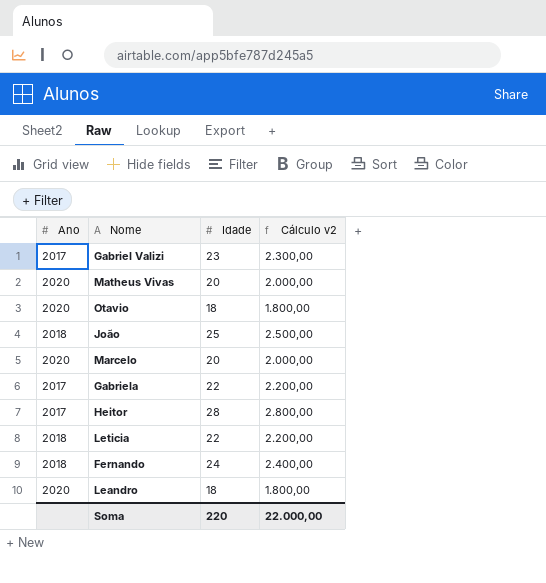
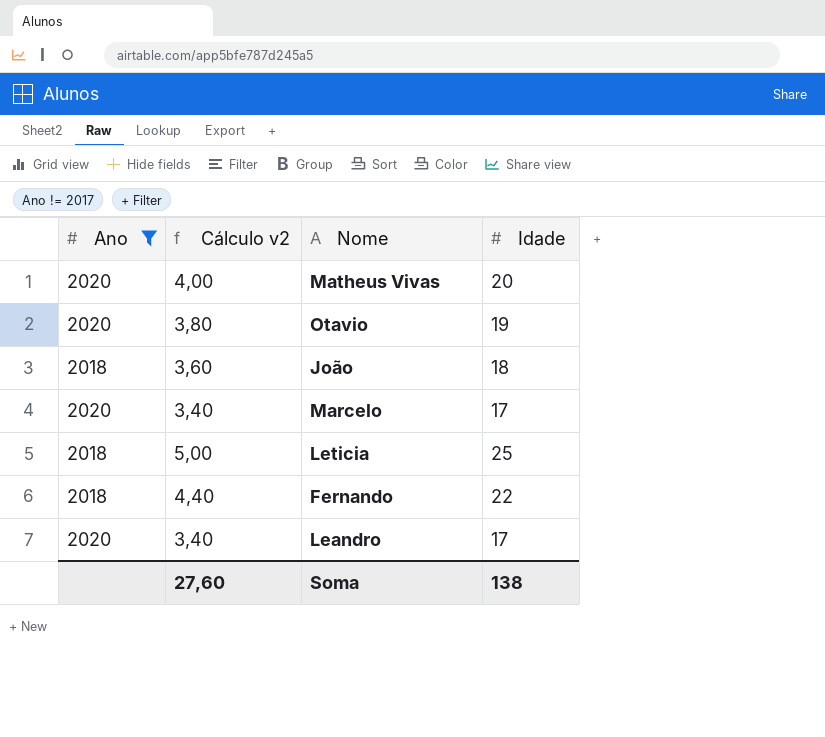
filter: none -> Ano != 2017
column Cálculo v2 | formula: [Idade] * 100 -> [Idade] * 0,2
column Cálculo v2 | position: 4 -> 2
Otavio | Idade: 18 -> 19
João | Idade: 25 -> 18
Marcelo | Idade: 20 -> 17
Leticia | Idade: 22 -> 25
Fernando | Idade: 24 -> 22
Leandro | Idade: 18 -> 17
Soma | Cálculo v2: 22.000,00 -> 27,60
Soma | Idade: 220 -> 138

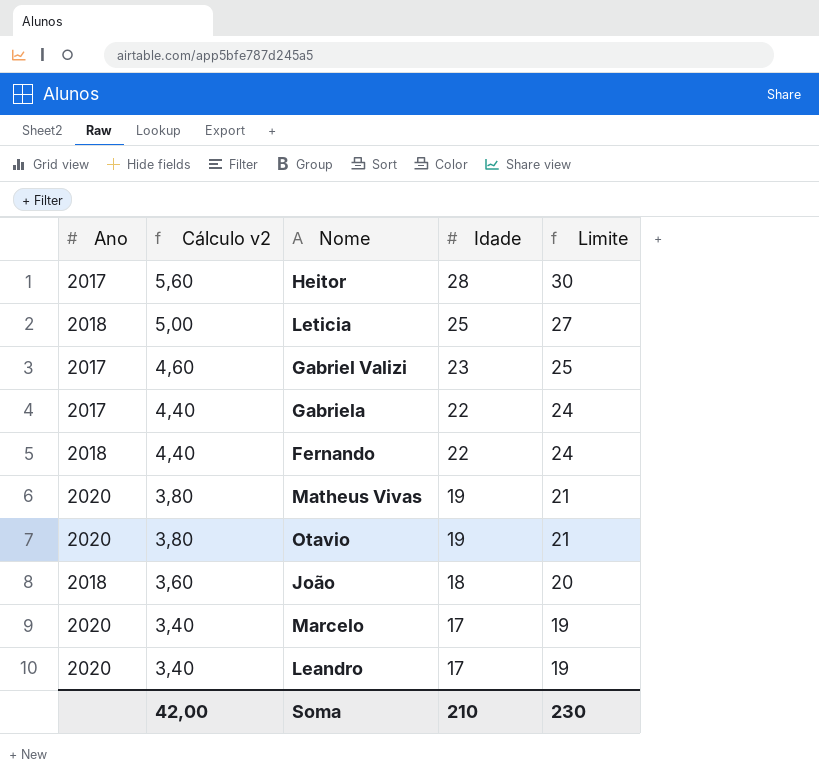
filter: Ano != 2017 -> none
row order: none -> Cálculo v2 descending
column Limite | formula: none -> [Idade] + 2
Matheus Vivas | Cálculo v2: 4,00 -> 3,80
Matheus Vivas | Idade: 20 -> 19
Soma | Cálculo v2: 27,60 -> 42,00
Soma | Idade: 138 -> 210

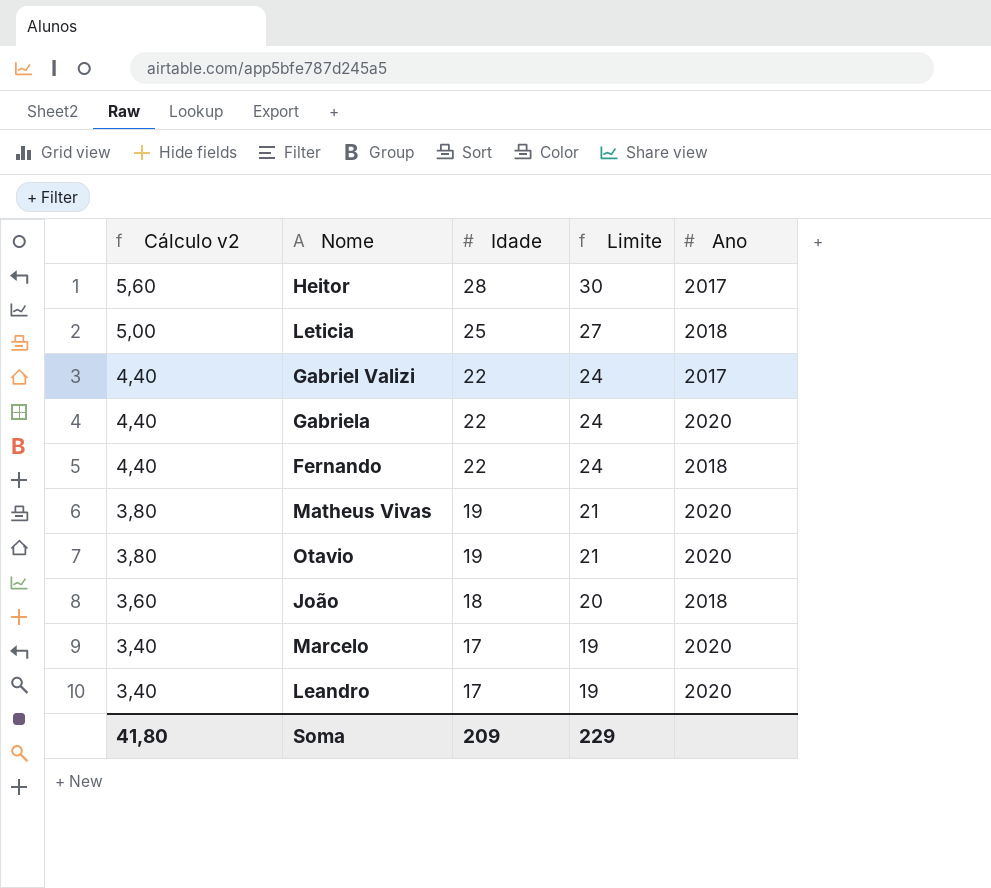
column Ano | position: 1 -> 5
Gabriel Valizi | Cálculo v2: 4,60 -> 4,40
Gabriel Valizi | Idade: 23 -> 22
Gabriel Valizi | Limite: 25 -> 24
Gabriela | Ano: 2017 -> 2020
Soma | Cálculo v2: 42,00 -> 41,80
Soma | Idade: 210 -> 209
Soma | Limite: 230 -> 229

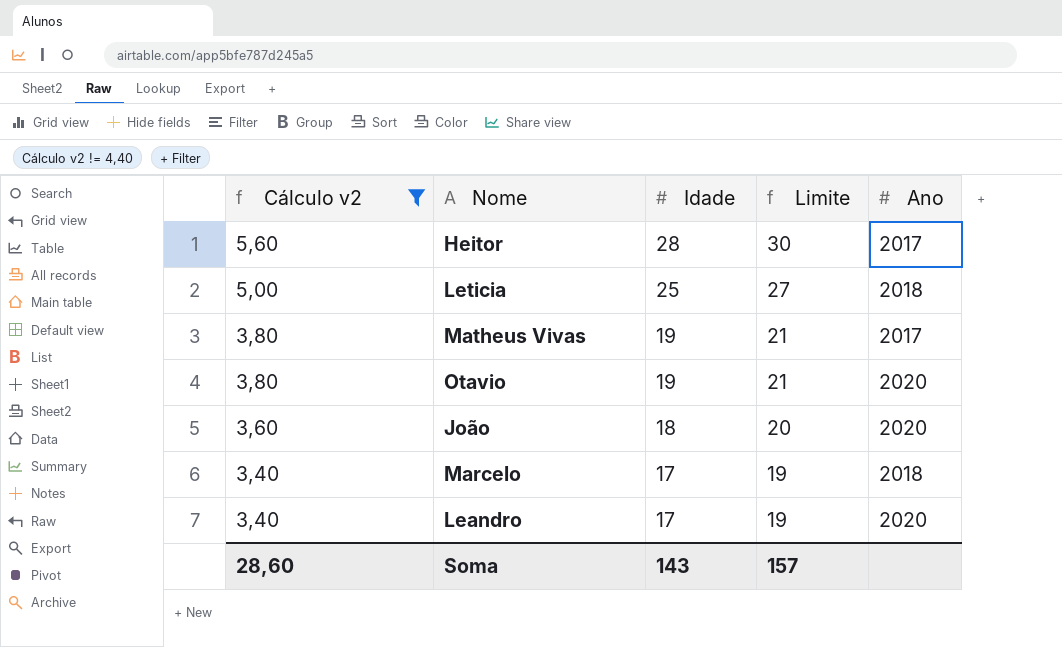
filter: none -> Cálculo v2 != 4,40
Matheus Vivas | Ano: 2020 -> 2017
João | Ano: 2018 -> 2020
Marcelo | Ano: 2020 -> 2018
Soma | Cálculo v2: 41,80 -> 28,60
Soma | Idade: 209 -> 143
Soma | Limite: 229 -> 157

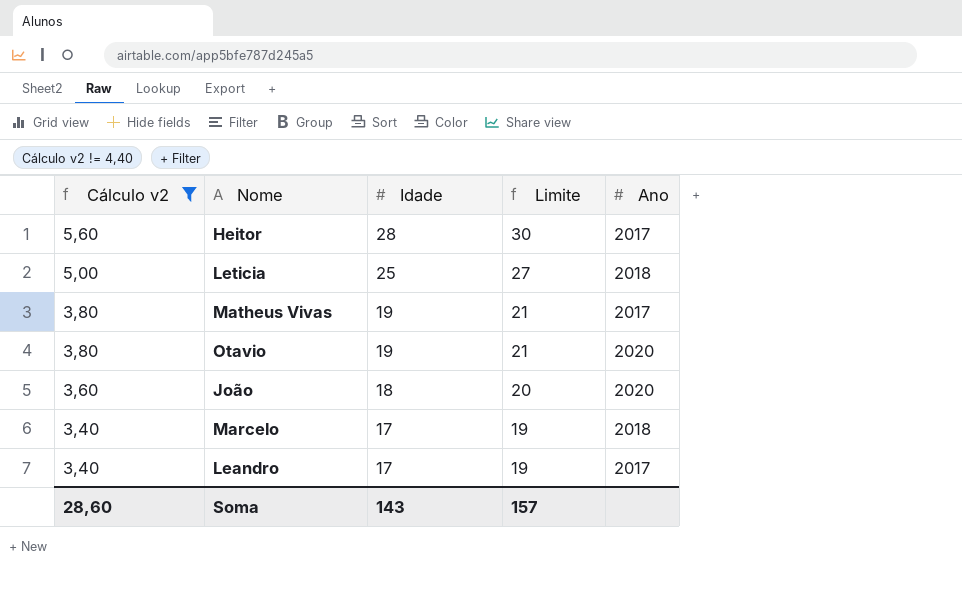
Leandro | Ano: 2020 -> 2017

